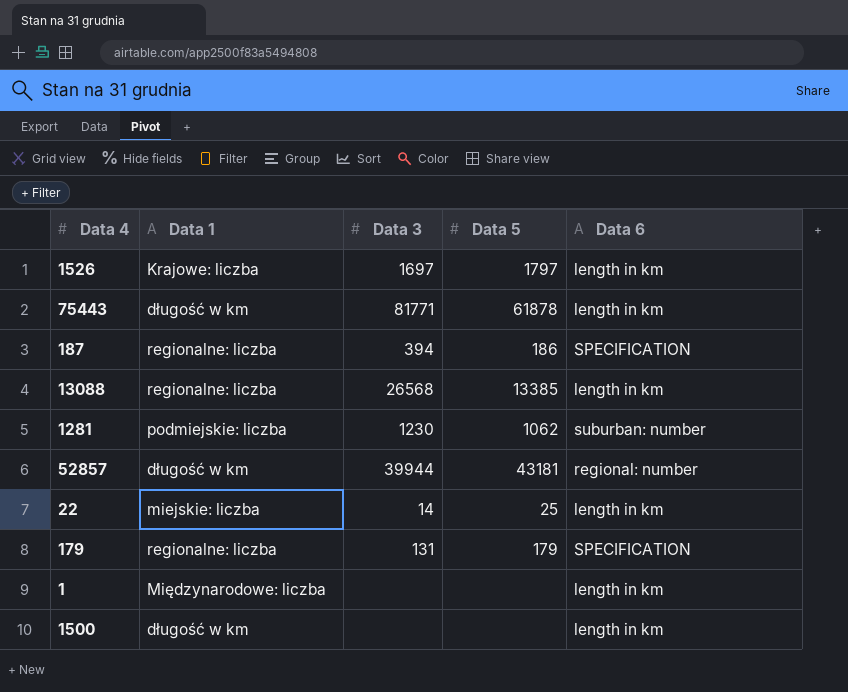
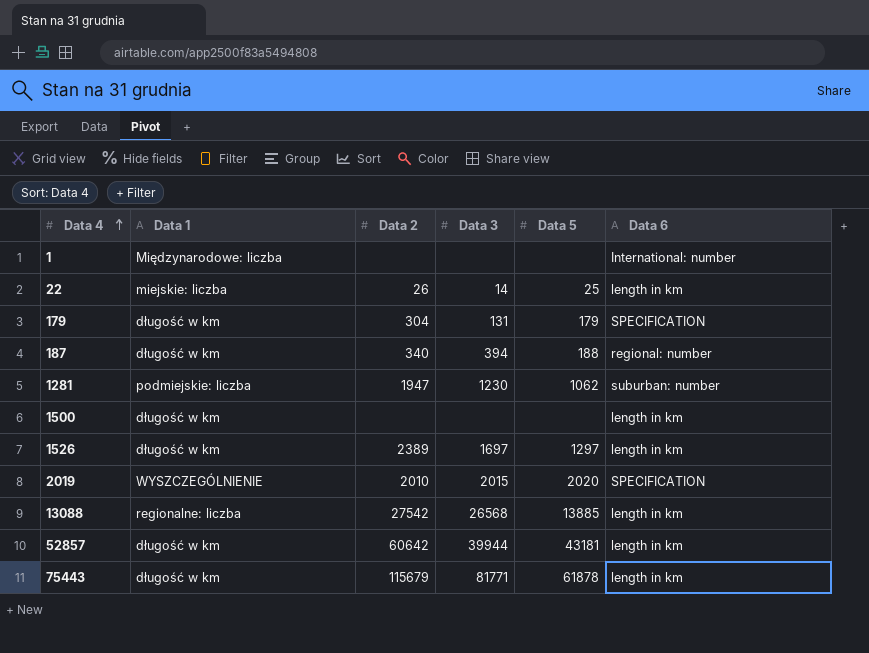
row order: none -> Data 4 ascending
column Data 2 | position: none -> 3
1 | Data 6: length in km -> International: number
179 | Data 1: regionalne: liczba -> długość w km
187 | Data 1: regionalne: liczba -> długość w km
187 | Data 5: 186 -> 188
187 | Data 6: SPECIFICATION -> regional: number
1526 | Data 1: Krajowe: liczba -> długość w km
1526 | Data 5: 1797 -> 1297
row 2019: none -> WYSZCZEGÓLNIENIE | 2010 | 2015 | 2020 | SPECIFICATION
13088 | Data 5: 13385 -> 13885
52857 | Data 6: regional: number -> length in km

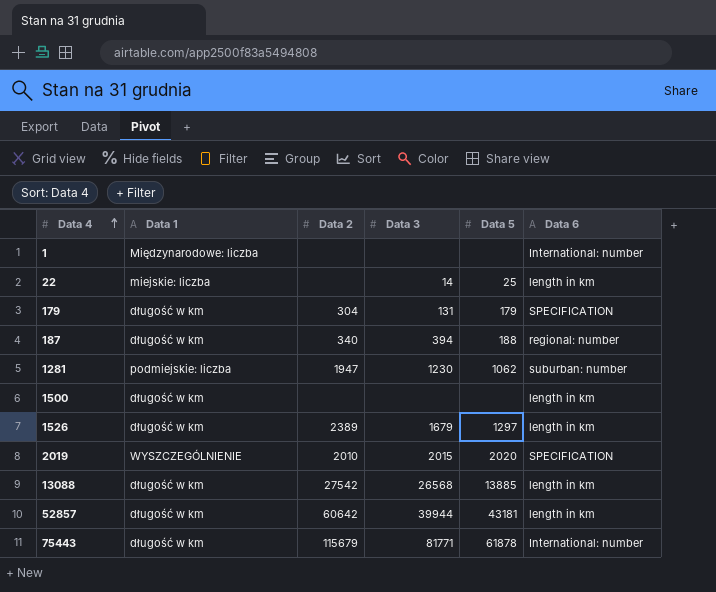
22 | Data 2: 26 -> none
1526 | Data 3: 1697 -> 1679
13088 | Data 1: regionalne: liczba -> długość w km
75443 | Data 6: length in km -> International: number

